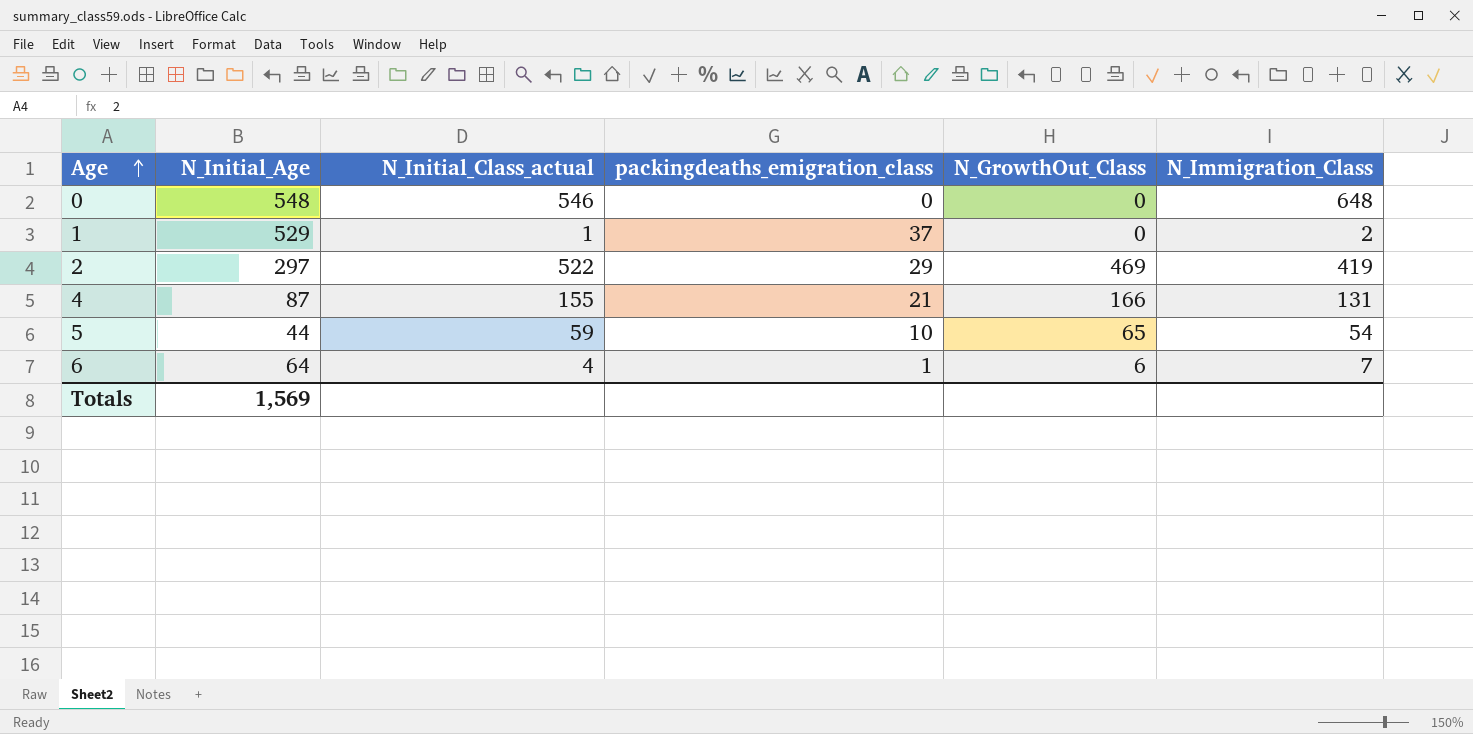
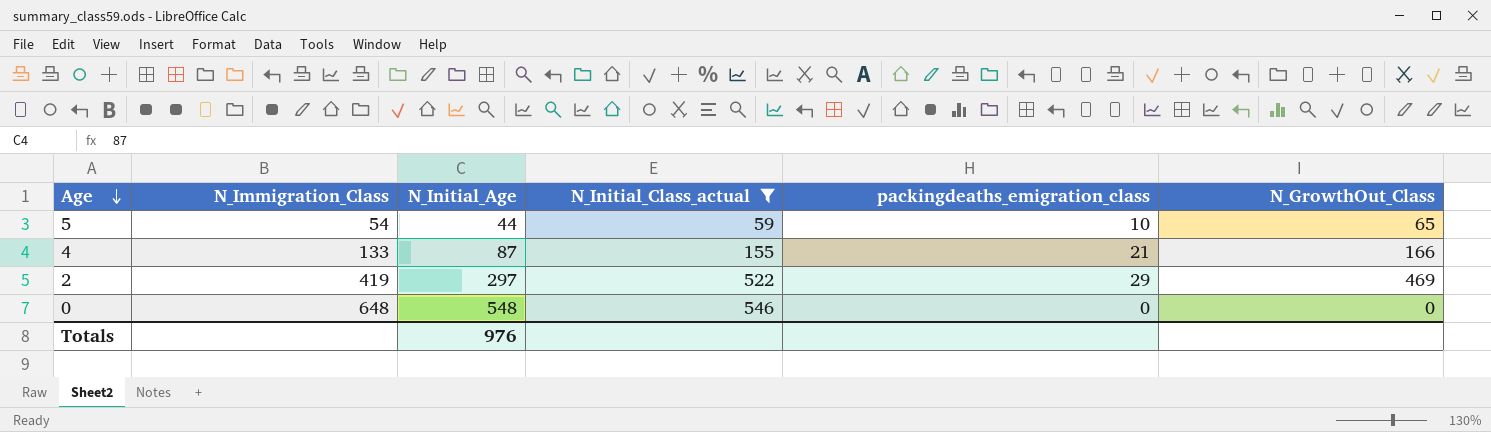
filter: none -> N_Initial_Class_actual >= 59
row order: Age ascending -> Age descending
column N_Immigration_Class | position: 6 -> 2
4 | N_Immigration_Class: 131 -> 133
Totals | N_Initial_Age: 1,569 -> 976

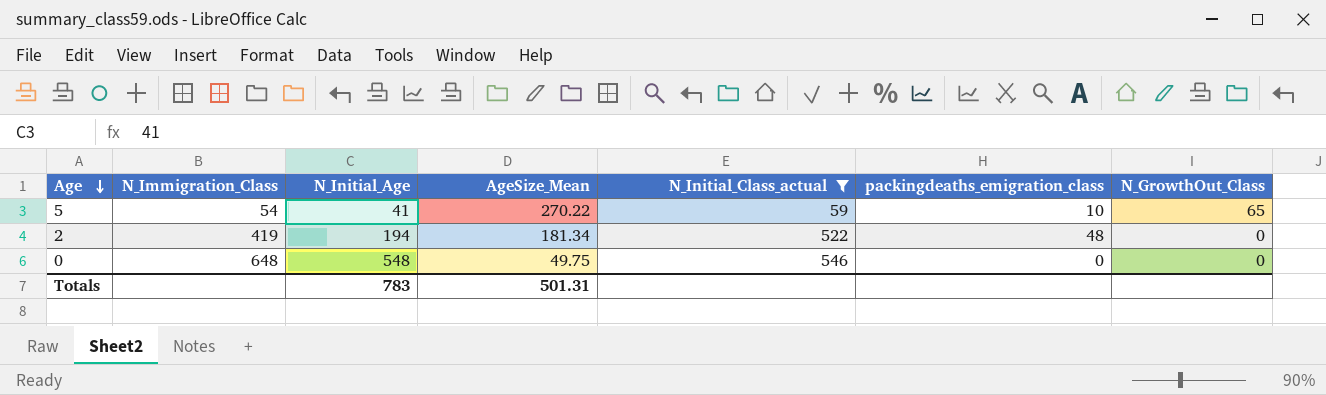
column AgeSize_Mean | position: none -> 4
row 4: 133 | 87 | 155 | 21 | 166 -> none
5 | N_Initial_Age: 44 -> 41
2 | N_Initial_Age: 297 -> 194
2 | packingdeaths_emigration_class: 29 -> 48
2 | N_GrowthOut_Class: 469 -> 0
Totals | N_Initial_Age: 976 -> 783

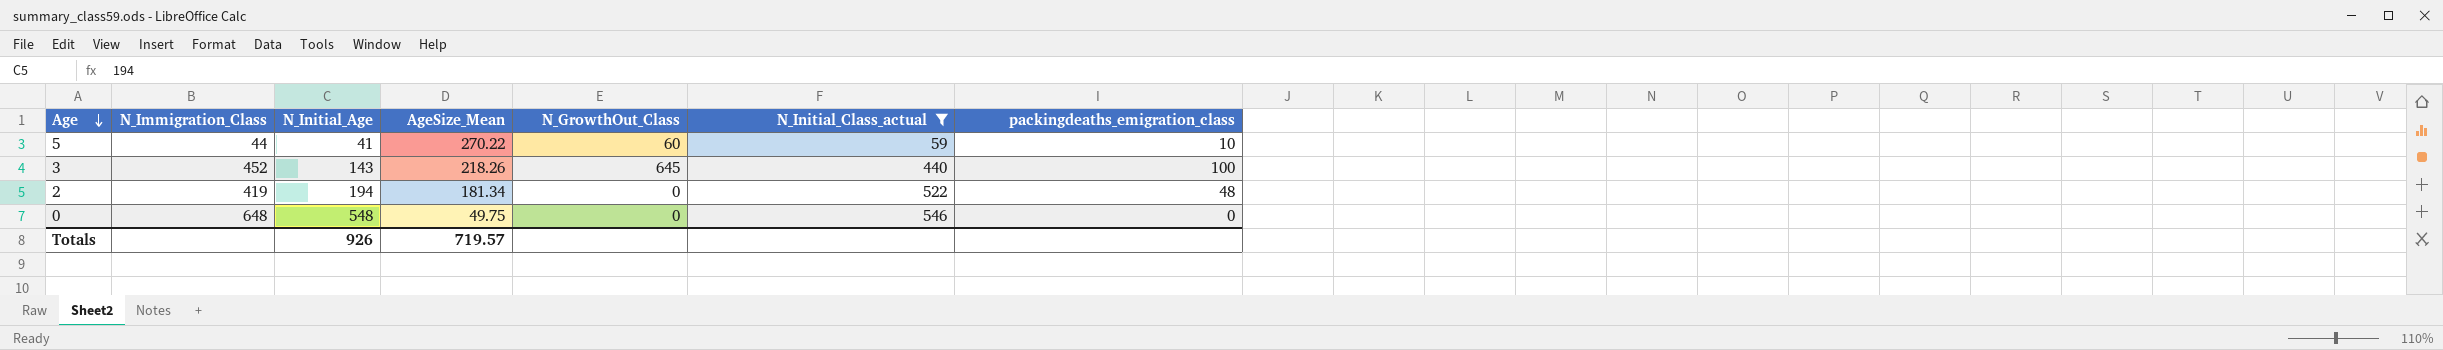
column N_GrowthOut_Class | position: 7 -> 5
5 | N_Immigration_Class: 54 -> 44
5 | N_GrowthOut_Class: 65 -> 60
row 3: none -> 452 | 143 | 218.26 | 645 | 440 | 100
Totals | N_Initial_Age: 783 -> 926
Totals | AgeSize_Mean: 501.31 -> 719.57

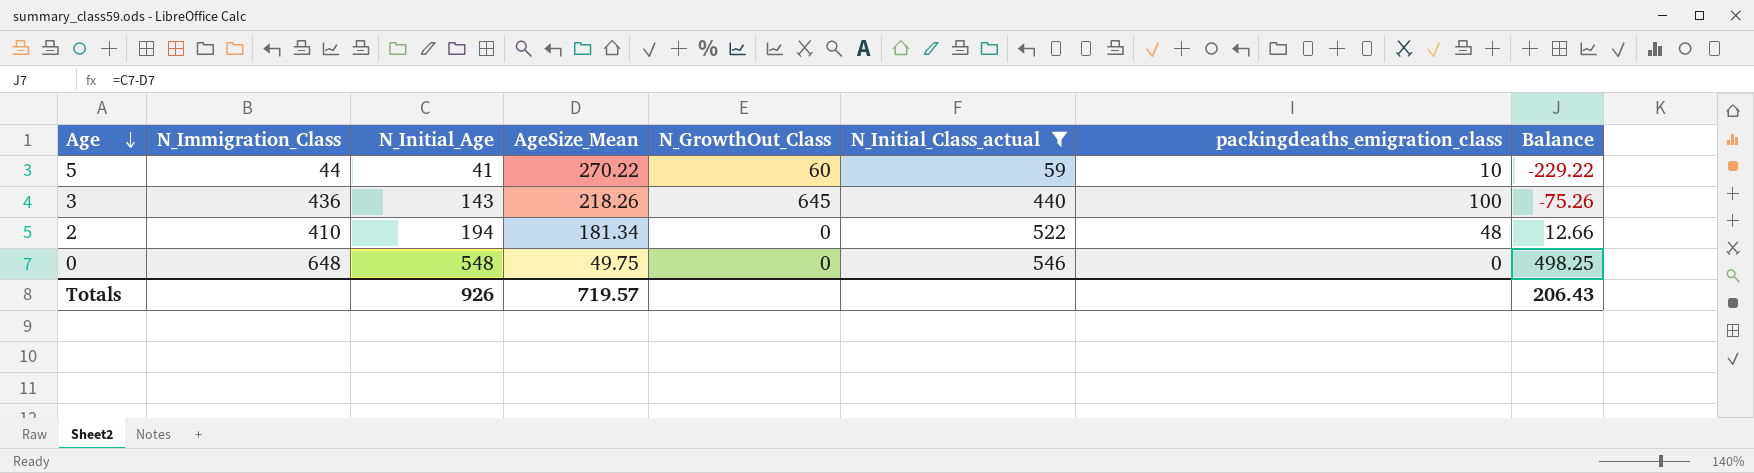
column Balance | formula: none -> [N_Initial_Age] - [AgeSize_Mean]
3 | N_Immigration_Class: 452 -> 436
2 | N_Immigration_Class: 419 -> 410

